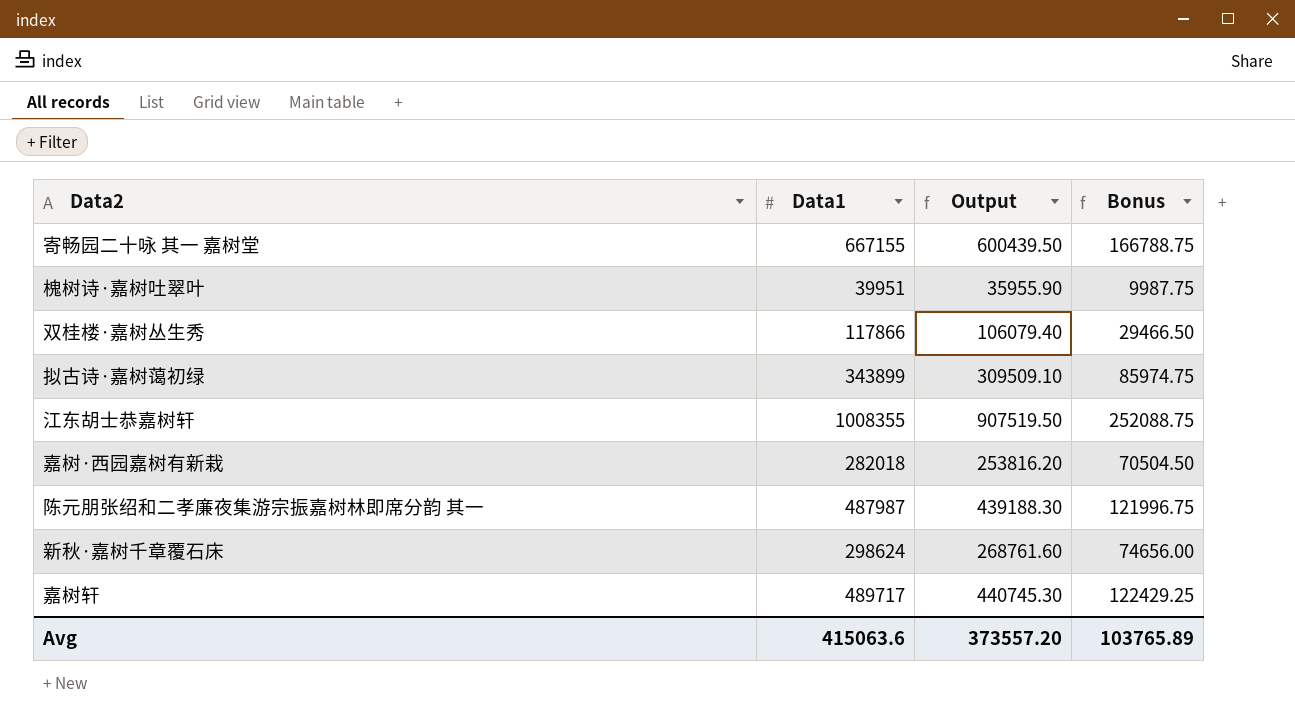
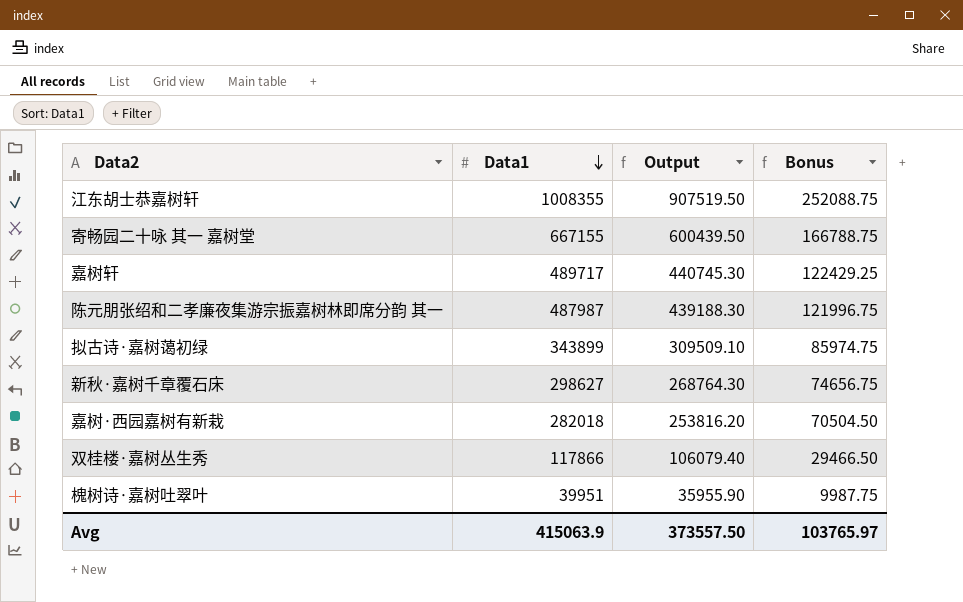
row order: none -> Data1 descending
新秋·嘉树千章覆石床 | Data1: 298624 -> 298627
新秋·嘉树千章覆石床 | Output: 268761.60 -> 268764.30
新秋·嘉树千章覆石床 | Bonus: 74656.00 -> 74656.75
Avg | Data1: 415063.6 -> 415063.9
Avg | Output: 373557.20 -> 373557.50
Avg | Bonus: 103765.89 -> 103765.97

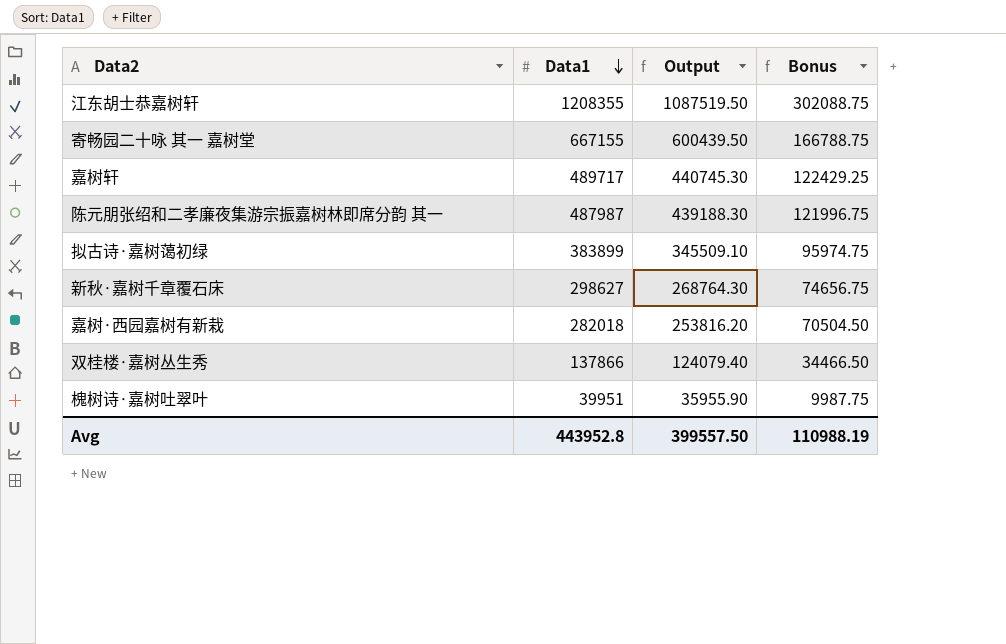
江东胡士恭嘉树轩 | Data1: 1008355 -> 1208355
江东胡士恭嘉树轩 | Output: 907519.50 -> 1087519.50
江东胡士恭嘉树轩 | Bonus: 252088.75 -> 302088.75
拟古诗·嘉树蔼初绿 | Data1: 343899 -> 383899
拟古诗·嘉树蔼初绿 | Output: 309509.10 -> 345509.10
拟古诗·嘉树蔼初绿 | Bonus: 85974.75 -> 95974.75
双桂楼·嘉树丛生秀 | Data1: 117866 -> 137866
双桂楼·嘉树丛生秀 | Output: 106079.40 -> 124079.40
双桂楼·嘉树丛生秀 | Bonus: 29466.50 -> 34466.50
Avg | Data1: 415063.9 -> 443952.8
Avg | Output: 373557.50 -> 399557.50
Avg | Bonus: 103765.97 -> 110988.19

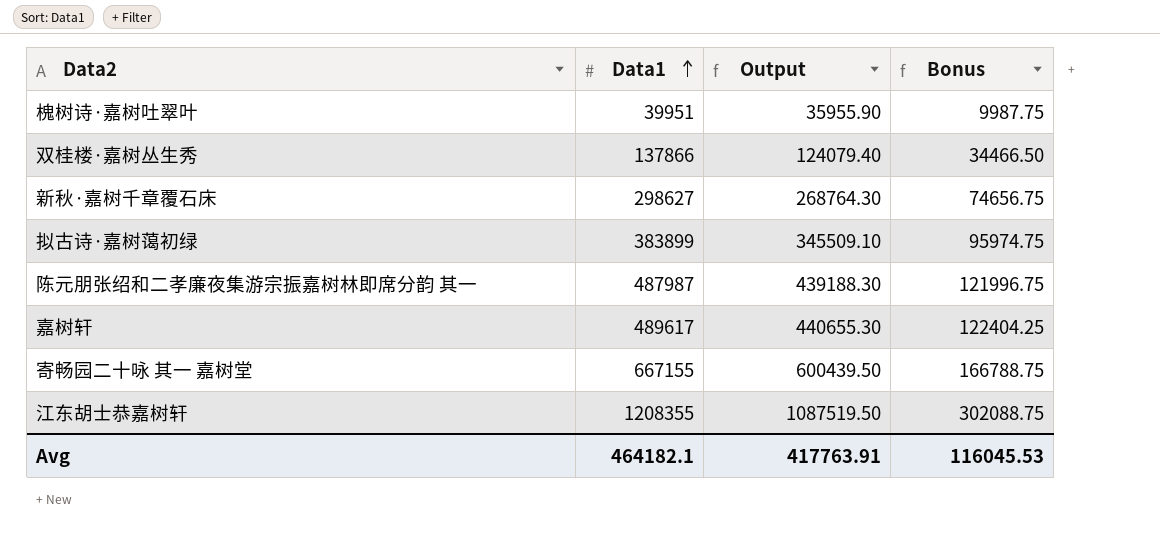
row order: Data1 descending -> Data1 ascending
row 嘉树·西园嘉树有新栽: 282018 | 253816.20 | 70504.50 -> none
嘉树轩 | Data1: 489717 -> 489617
嘉树轩 | Output: 440745.30 -> 440655.30
嘉树轩 | Bonus: 122429.25 -> 122404.25
Avg | Data1: 443952.8 -> 464182.1
Avg | Output: 399557.50 -> 417763.91
Avg | Bonus: 110988.19 -> 116045.53

